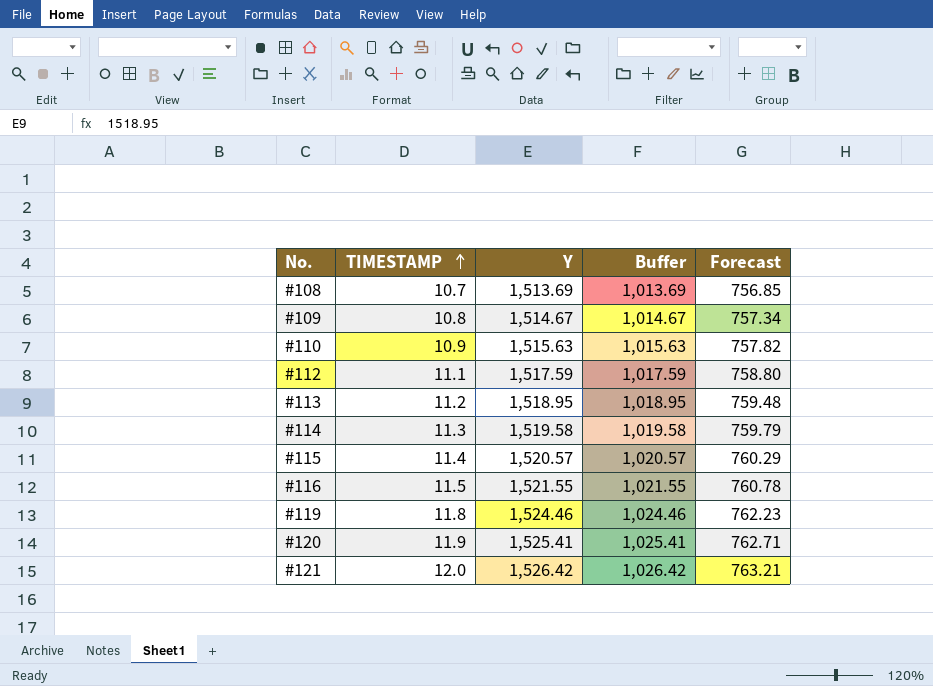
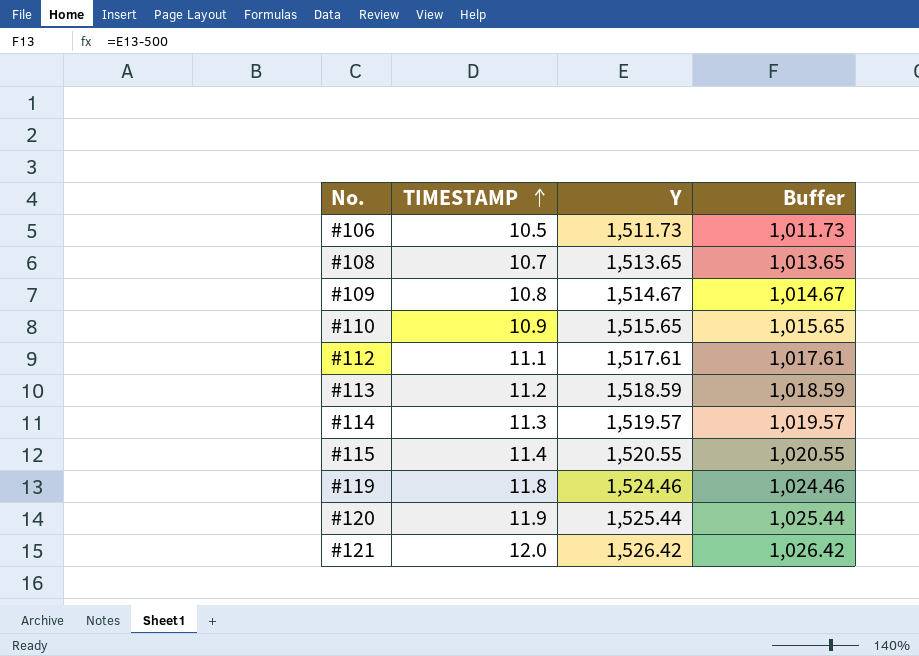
column Forecast | formula: [Y] * 0.5 -> none
row #116: 11.5 | 1,521.55 | 1,021.55 | 760.78 -> none
row #106: none -> 10.5 | 1,511.73 | 1,011.73
#108 | Y: 1,513.69 -> 1,513.65
#108 | Buffer: 1,013.69 -> 1,013.65
#110 | Y: 1,515.63 -> 1,515.65
#110 | Buffer: 1,015.63 -> 1,015.65
#112 | Y: 1,517.59 -> 1,517.61
#112 | Buffer: 1,017.59 -> 1,017.61
#113 | Y: 1,518.95 -> 1,518.59
#113 | Buffer: 1,018.95 -> 1,018.59
#114 | Y: 1,519.58 -> 1,519.57
#114 | Buffer: 1,019.58 -> 1,019.57
#115 | Y: 1,520.57 -> 1,520.55
#115 | Buffer: 1,020.57 -> 1,020.55
#120 | Y: 1,525.41 -> 1,525.44
#120 | Buffer: 1,025.41 -> 1,025.44

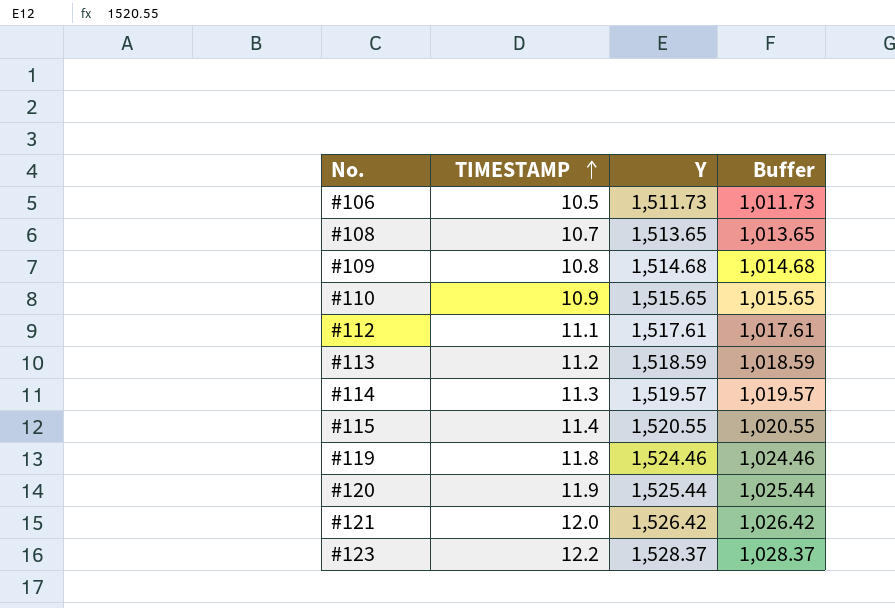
#109 | Y: 1,514.67 -> 1,514.68
#109 | Buffer: 1,014.67 -> 1,014.68
row #123: none -> 12.2 | 1,528.37 | 1,028.37

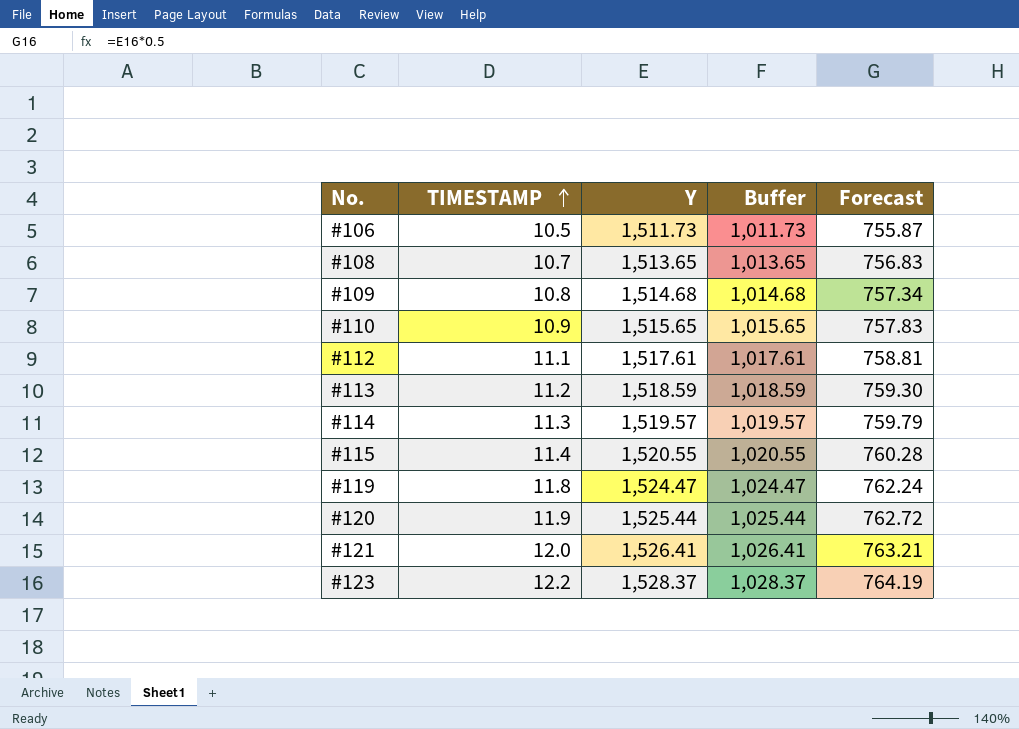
column Forecast | formula: none -> [Y] * 0.5
#119 | Y: 1,524.46 -> 1,524.47
#119 | Buffer: 1,024.46 -> 1,024.47
#121 | Y: 1,526.42 -> 1,526.41
#121 | Buffer: 1,026.42 -> 1,026.41

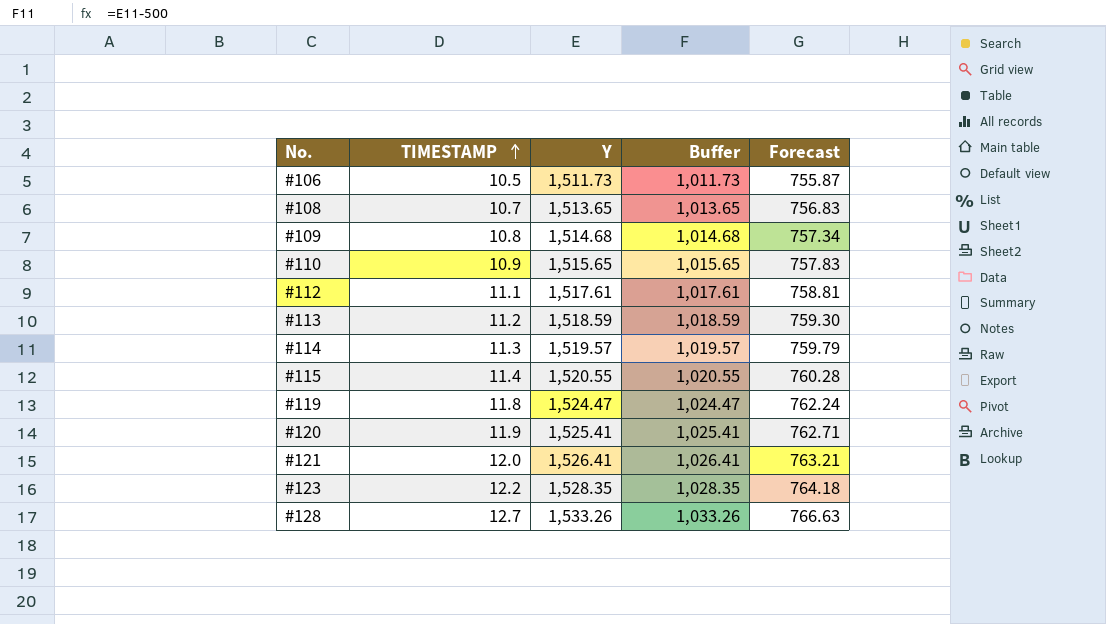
#120 | Y: 1,525.44 -> 1,525.41
#120 | Buffer: 1,025.44 -> 1,025.41
#120 | Forecast: 762.72 -> 762.71
#123 | Y: 1,528.37 -> 1,528.35
#123 | Buffer: 1,028.37 -> 1,028.35
#123 | Forecast: 764.19 -> 764.18
row #128: none -> 12.7 | 1,533.26 | 1,033.26 | 766.63

